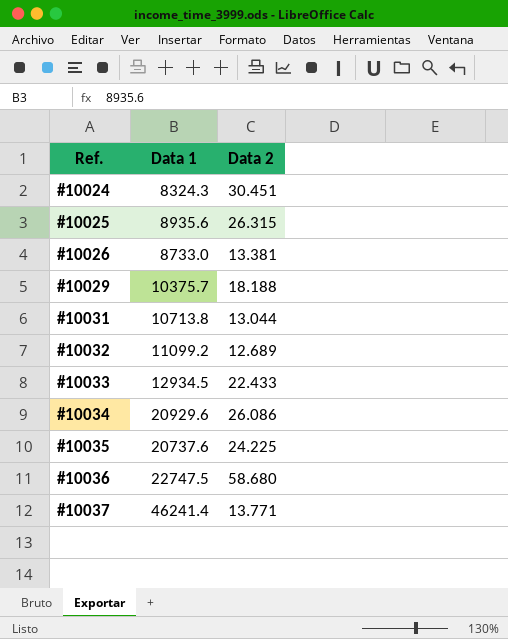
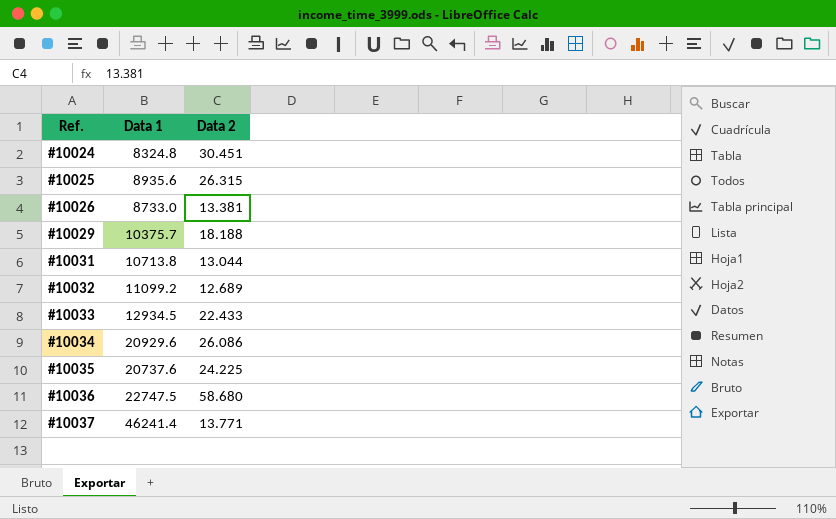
#10024 | Data 1: 8324.3 -> 8324.8

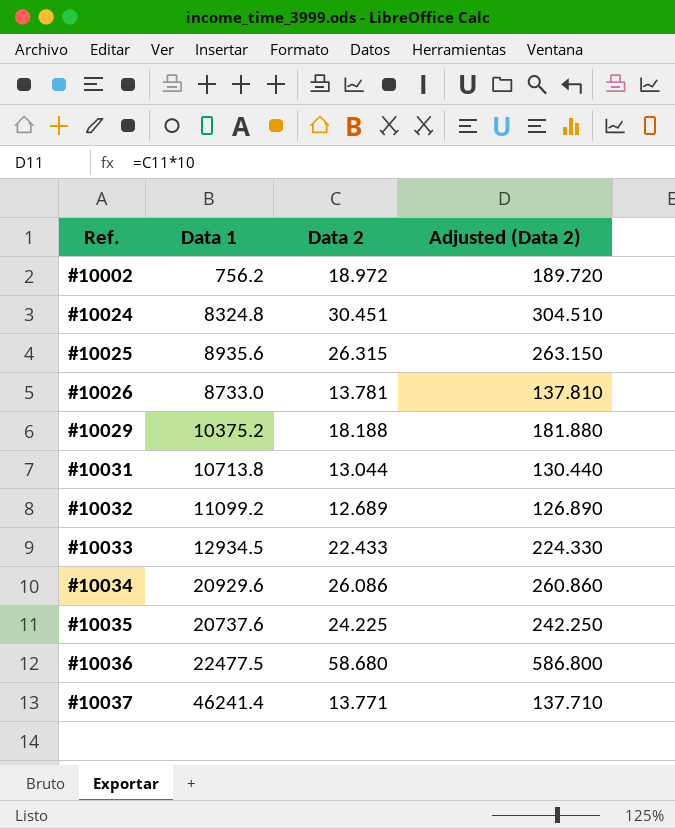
column Adjusted (Data 2) | formula: none -> [Data 2] * 10
row #10002: none -> 756.2 | 18.972 | 189.720
#10026 | Data 2: 13.381 -> 13.781
#10029 | Data 1: 10375.7 -> 10375.2
#10036 | Data 1: 22747.5 -> 22477.5

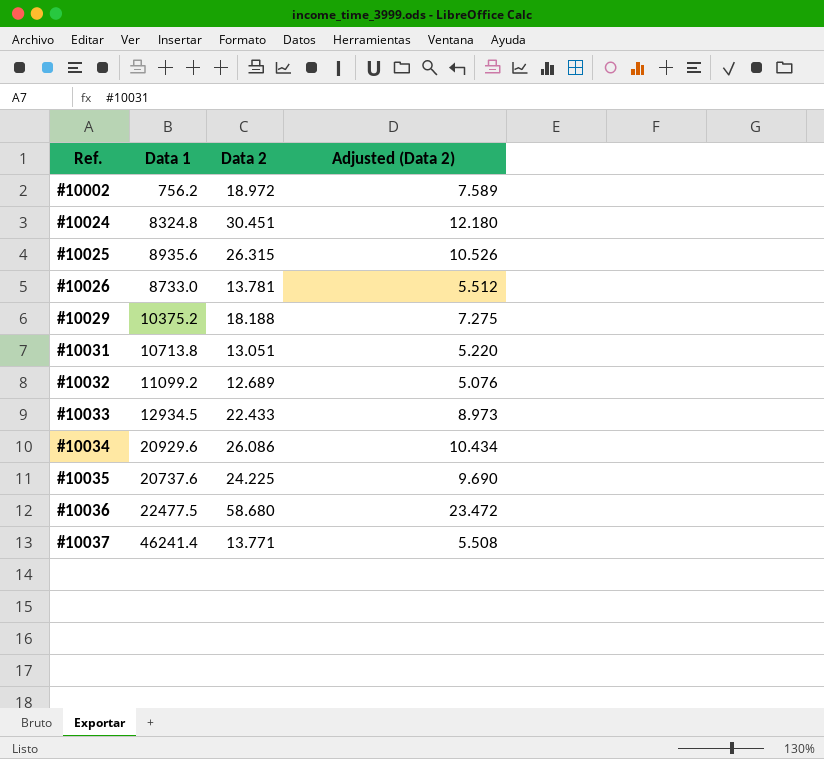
column Adjusted (Data 2) | formula: [Data 2] * 10 -> [Data 2] * 0.4
#10031 | Data 2: 13.044 -> 13.051

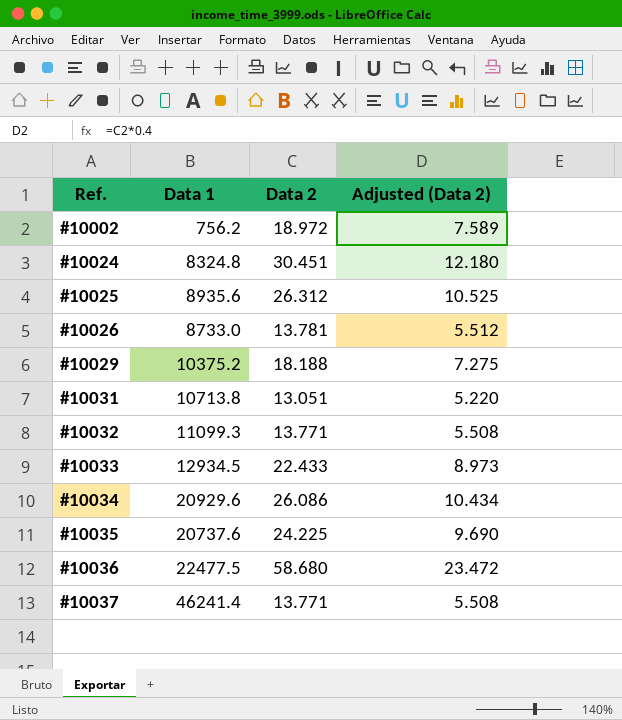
#10025 | Data 2: 26.315 -> 26.312
#10025 | Adjusted (Data 2): 10.526 -> 10.525
#10032 | Data 1: 11099.2 -> 11099.3
#10032 | Data 2: 12.689 -> 13.771
#10032 | Adjusted (Data 2): 5.076 -> 5.508

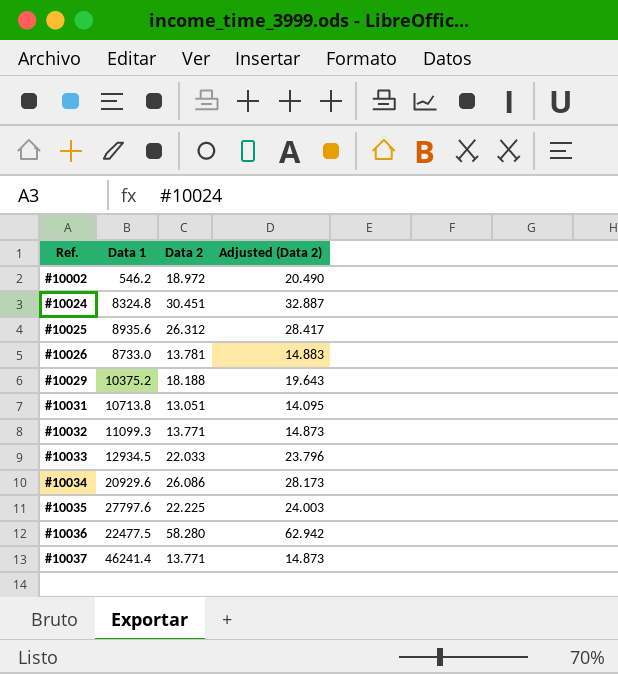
column Adjusted (Data 2) | formula: [Data 2] * 0.4 -> [Data 2] * 1.08
#10002 | Data 1: 756.2 -> 546.2
#10033 | Data 2: 22.433 -> 22.033
#10035 | Data 1: 20737.6 -> 27797.6
#10035 | Data 2: 24.225 -> 22.225
#10036 | Data 2: 58.680 -> 58.280

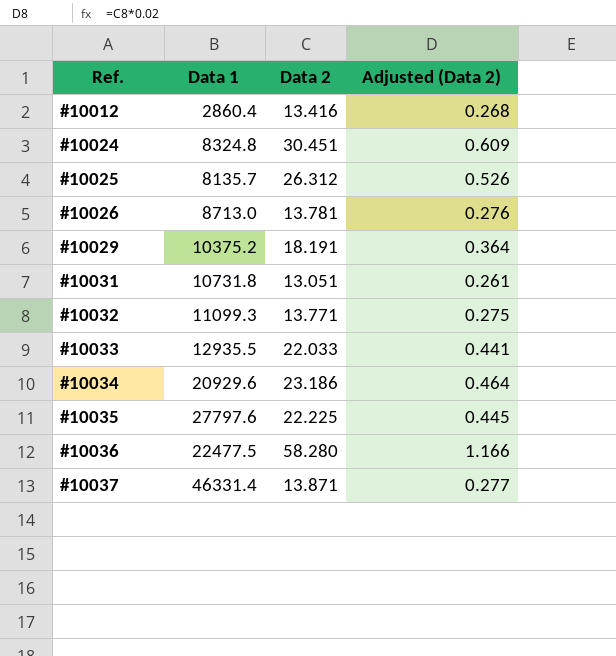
column Adjusted (Data 2) | formula: [Data 2] * 1.08 -> [Data 2] * 0.02
row #10002: 546.2 | 18.972 | 20.490 -> none
row #10012: none -> 2860.4 | 13.416 | 0.268
#10025 | Data 1: 8935.6 -> 8135.7
#10026 | Data 1: 8733.0 -> 8713.0
#10029 | Data 2: 18.188 -> 18.191
#10031 | Data 1: 10713.8 -> 10731.8
#10033 | Data 1: 12934.5 -> 12935.5
#10034 | Data 2: 26.086 -> 23.186
#10037 | Data 1: 46241.4 -> 46331.4
#10037 | Data 2: 13.771 -> 13.871

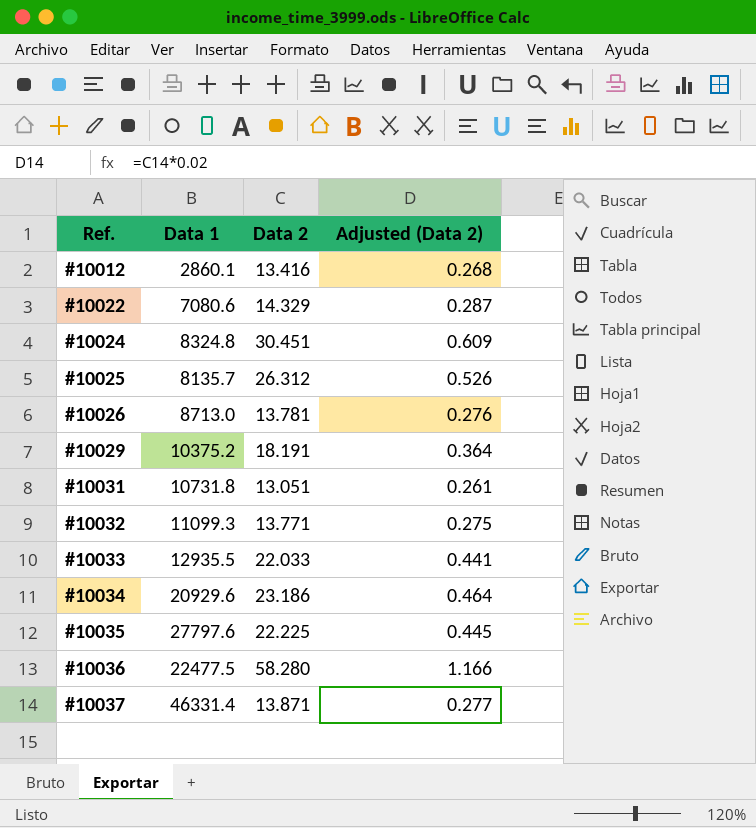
#10012 | Data 1: 2860.4 -> 2860.1
row #10022: none -> 7080.6 | 14.329 | 0.287

